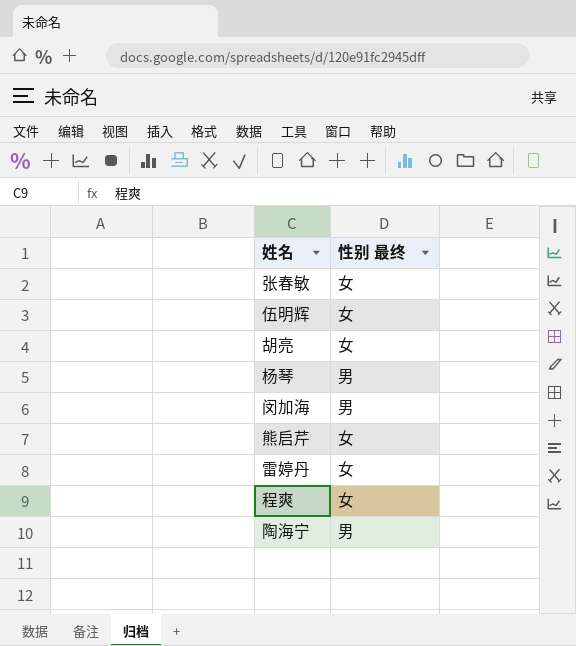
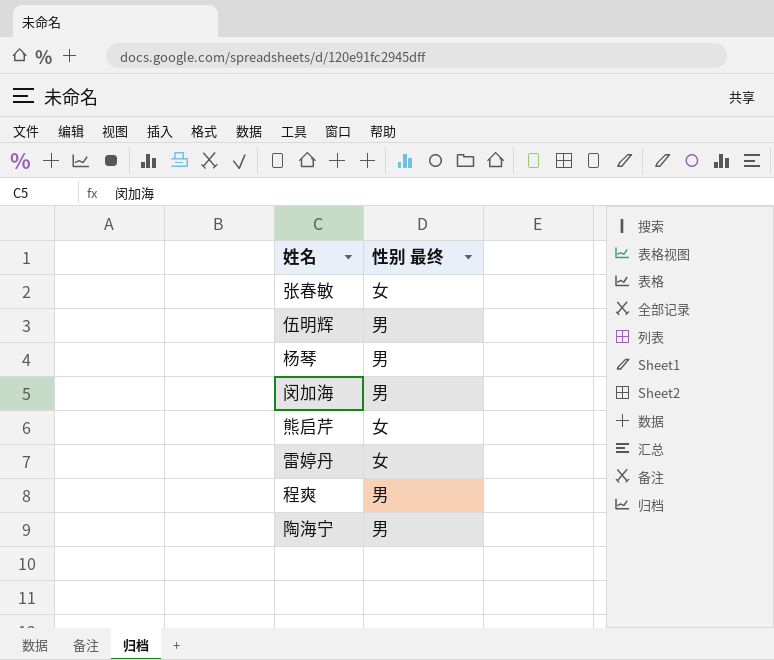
row 胡亮: 女 -> none
伍明辉 | 性别 最终: 女 -> 男
程爽 | 性别 最终: 女 -> 男

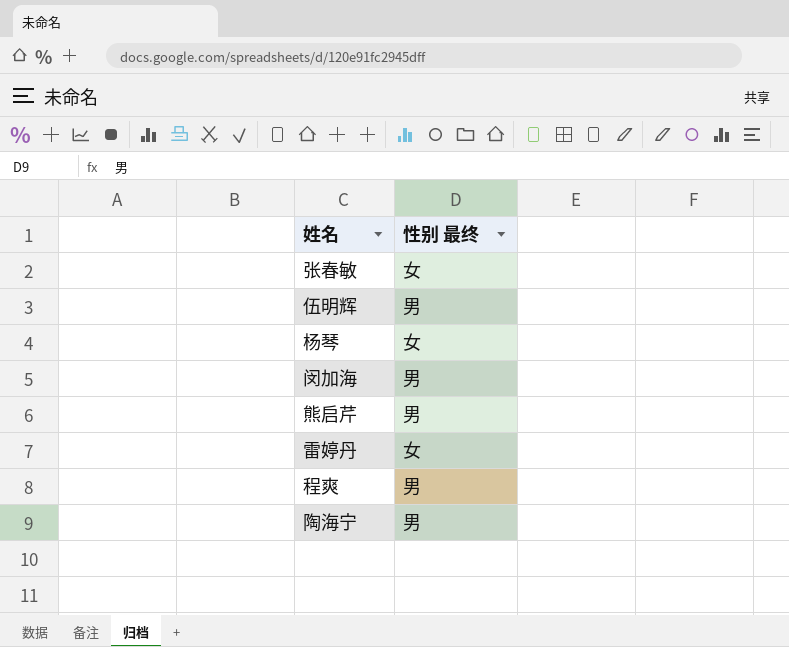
杨琴 | 性别 最终: 男 -> 女
熊启芹 | 性别 最终: 女 -> 男

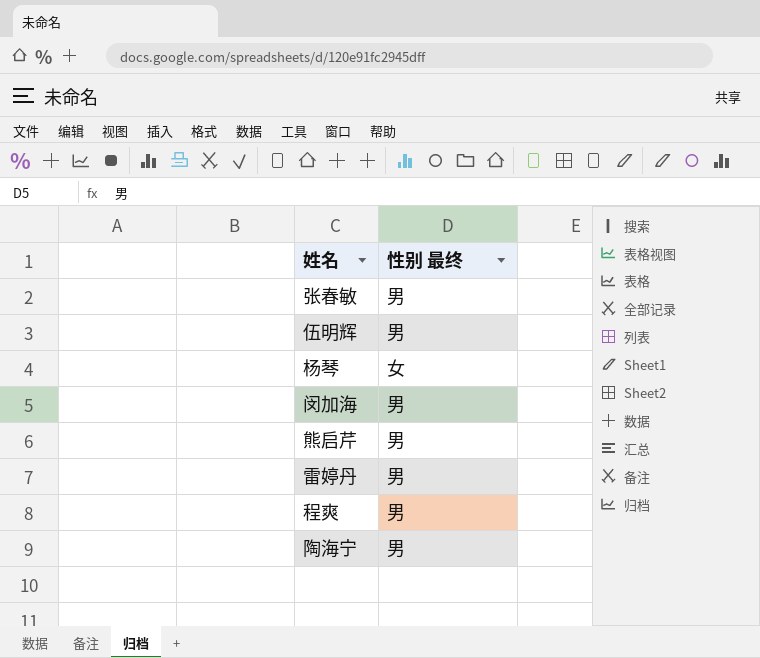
张春敏 | 性别 最终: 女 -> 男
雷婷丹 | 性别 最终: 女 -> 男

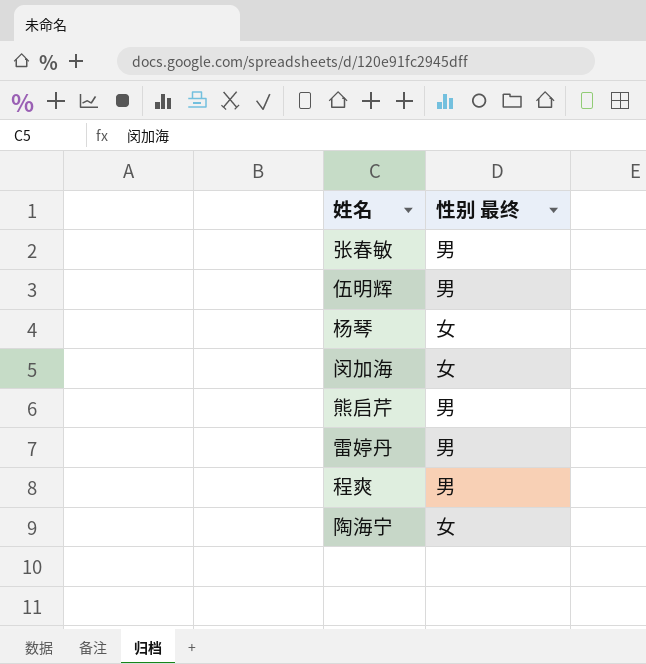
闵加海 | 性别 最终: 男 -> 女
陶海宁 | 性别 最终: 男 -> 女

